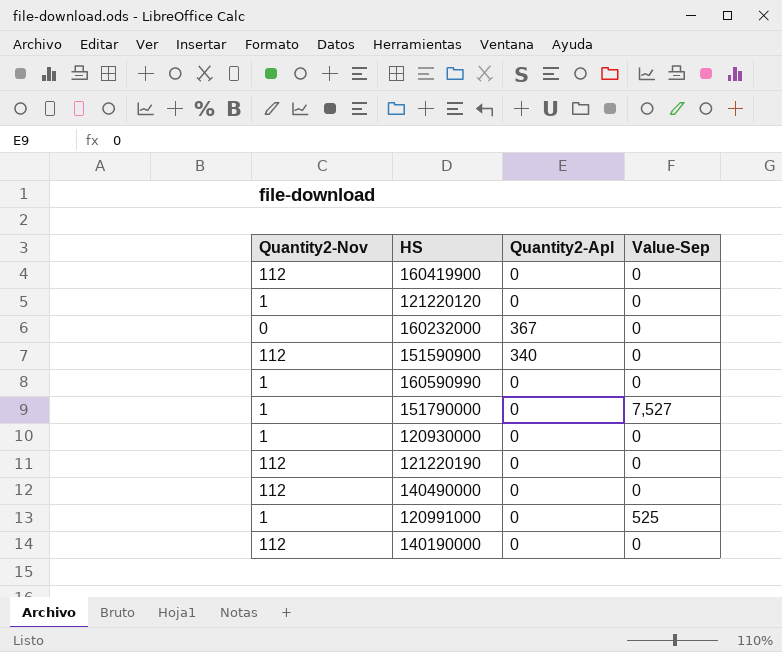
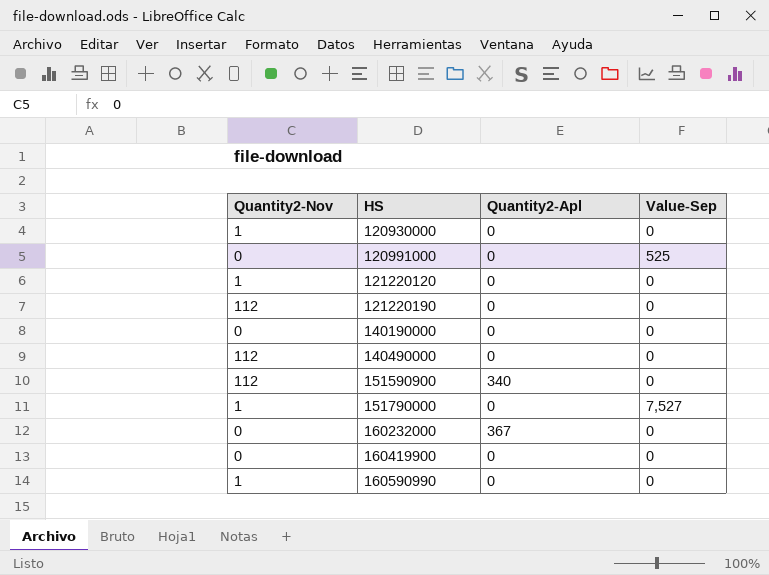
row order: none -> HS ascending
120991000 | Quantity2-Nov: 1 -> 0
140190000 | Quantity2-Nov: 112 -> 0
160419900 | Quantity2-Nov: 112 -> 0

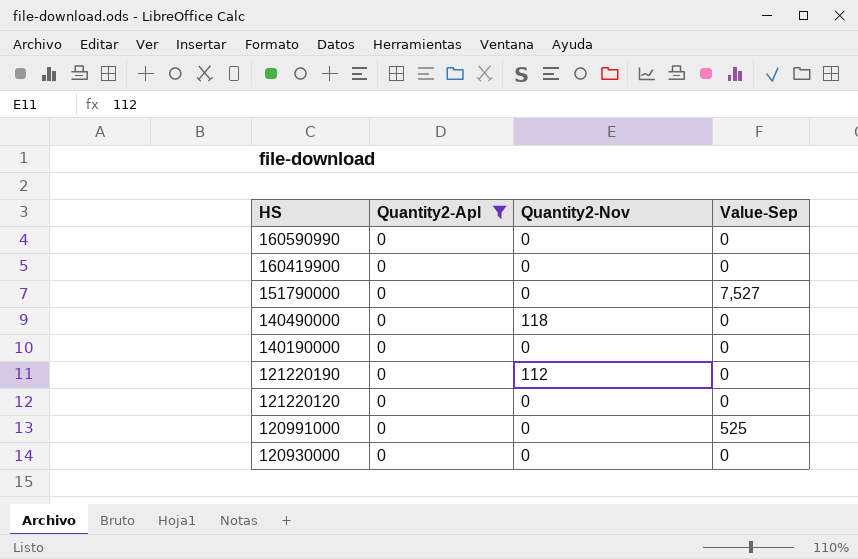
filter: none -> Quantity2-Apl = 0
row order: HS ascending -> HS descending
column Quantity2-Nov | position: 1 -> 3
160590990 | Quantity2-Nov: 1 -> 0
151790000 | Quantity2-Nov: 1 -> 0
140490000 | Quantity2-Nov: 112 -> 118
121220120 | Quantity2-Nov: 1 -> 0
120930000 | Quantity2-Nov: 1 -> 0

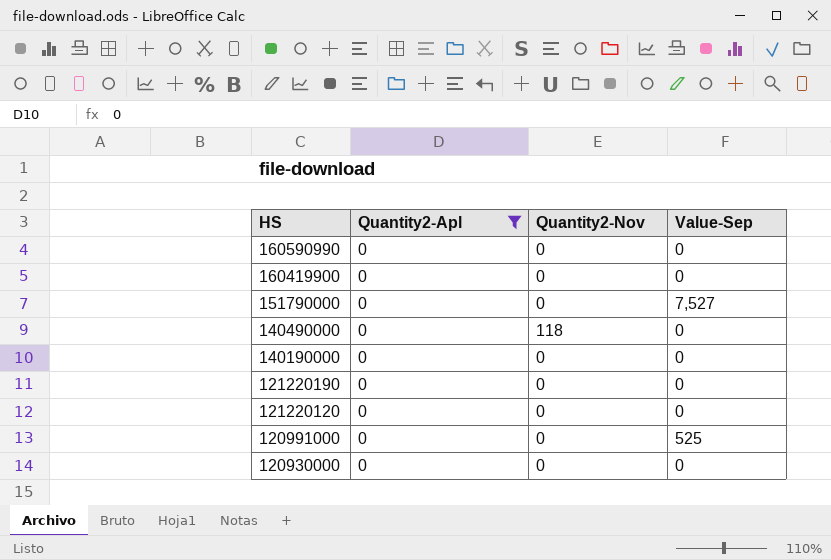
121220190 | Quantity2-Nov: 112 -> 0

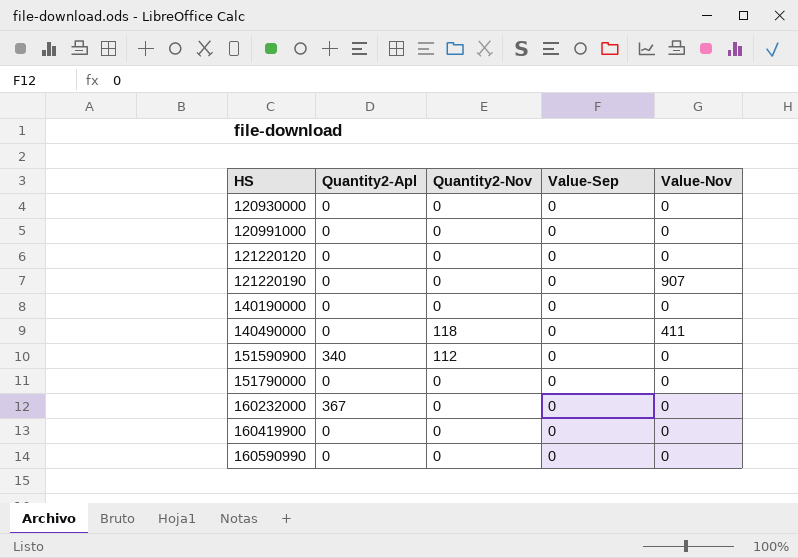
filter: Quantity2-Apl = 0 -> none
row order: HS descending -> HS ascending
column Value-Nov | position: none -> 5
120991000 | Value-Sep: 525 -> 0
151790000 | Value-Sep: 7,527 -> 0

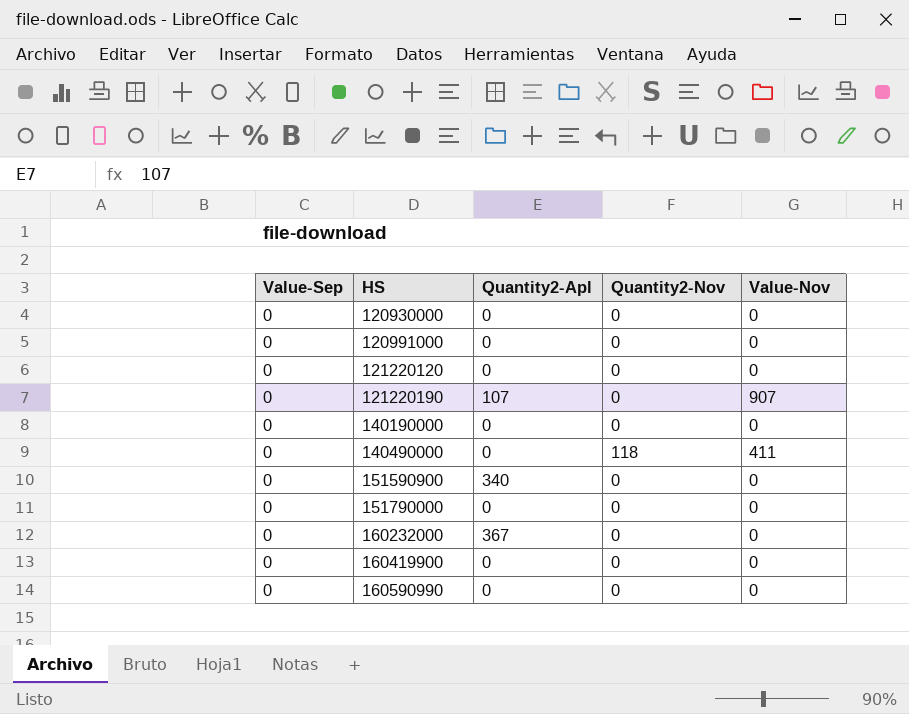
column Value-Sep | position: 4 -> 1
121220190 | Quantity2-Apl: 0 -> 107
151590900 | Quantity2-Nov: 112 -> 0

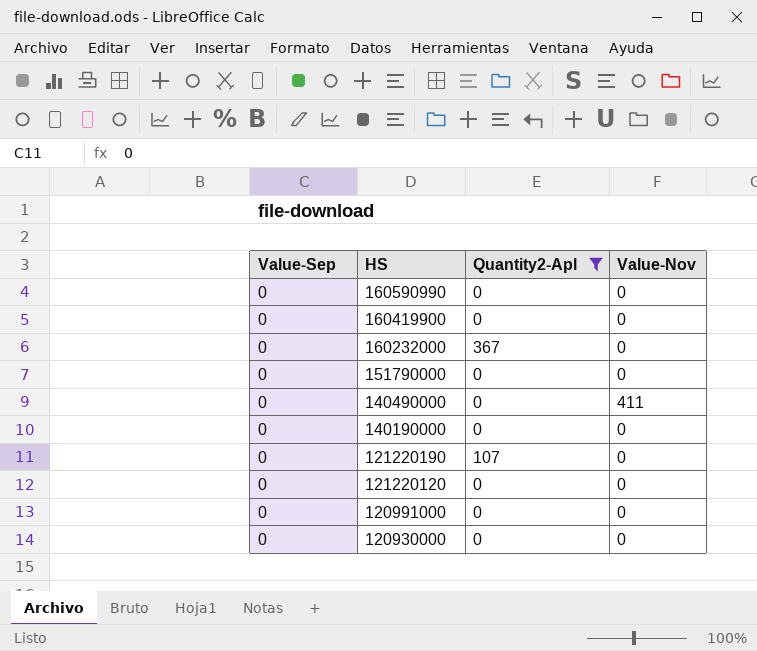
filter: none -> Quantity2-Apl != 340
row order: HS ascending -> HS descending
column Quantity2-Nov | position: 4 -> none
121220190 | Value-Nov: 907 -> 0

